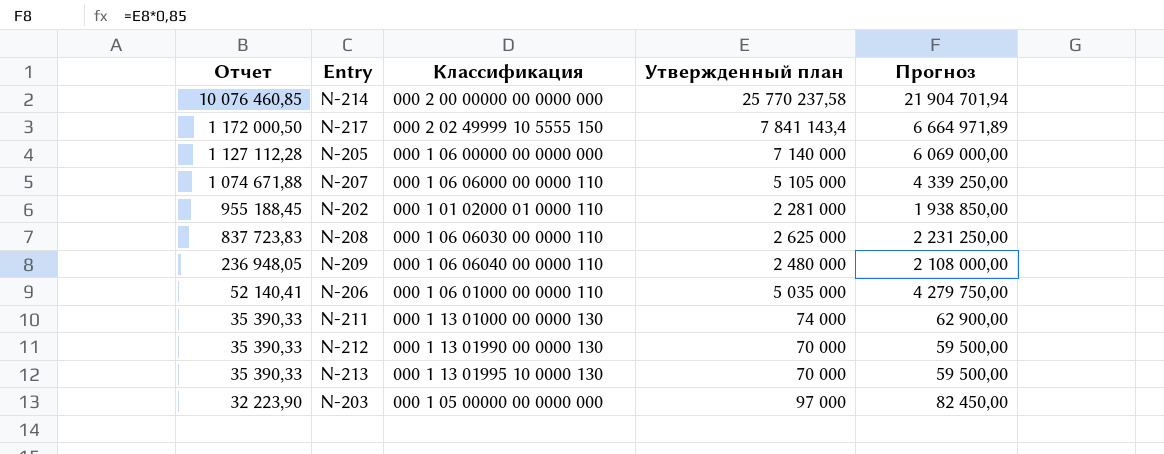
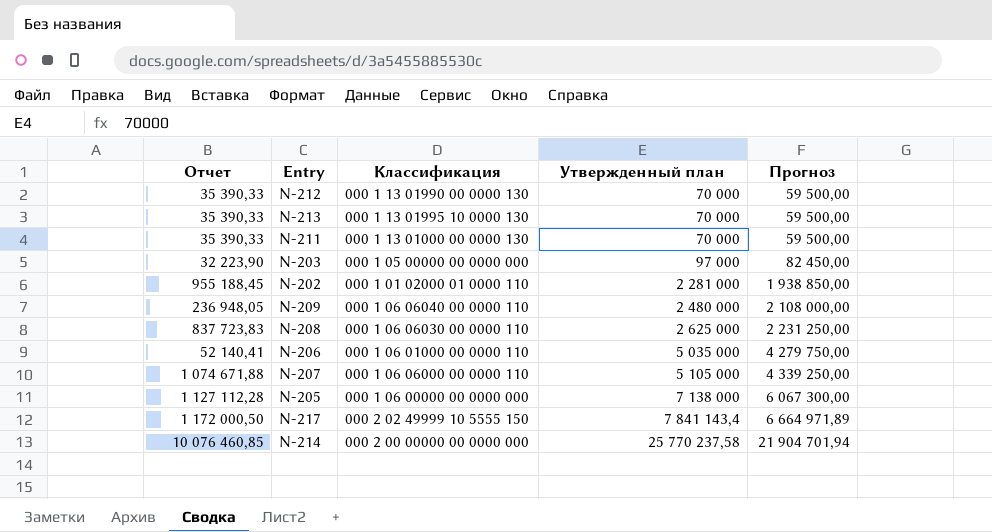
row order: Отчет descending -> Утвержденный план ascending
N-211 | Утвержденный план: 74 000 -> 70 000
N-211 | Прогноз: 62 900,00 -> 59 500,00
N-205 | Утвержденный план: 7 140 000 -> 7 138 000
N-205 | Прогноз: 6 069 000,00 -> 6 067 300,00

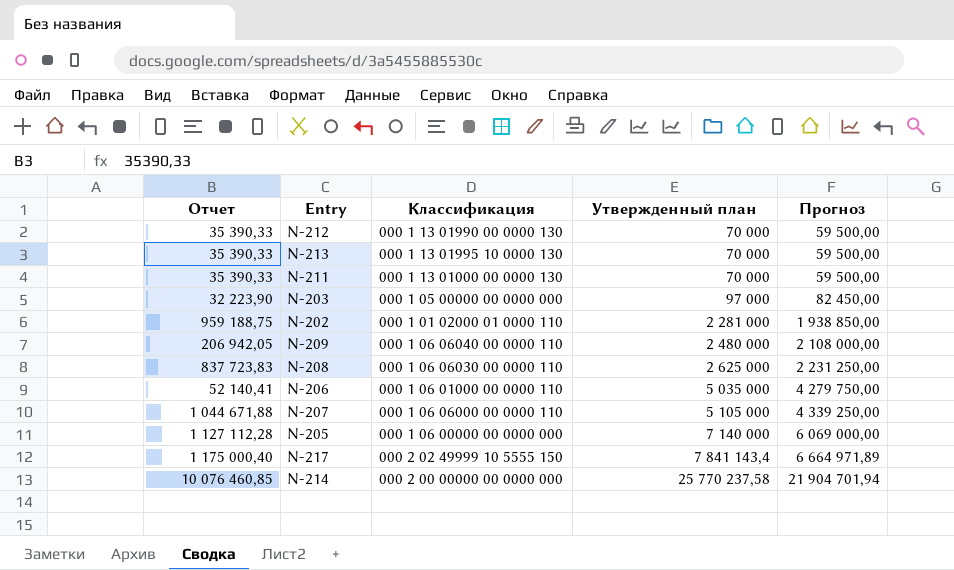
N-202 | Отчет: 955 188,45 -> 959 188,75
N-209 | Отчет: 236 948,05 -> 206 942,05
N-207 | Отчет: 1 074 671,88 -> 1 044 671,88
N-205 | Утвержденный план: 7 138 000 -> 7 140 000
N-205 | Прогноз: 6 067 300,00 -> 6 069 000,00
N-217 | Отчет: 1 172 000,50 -> 1 175 000,40

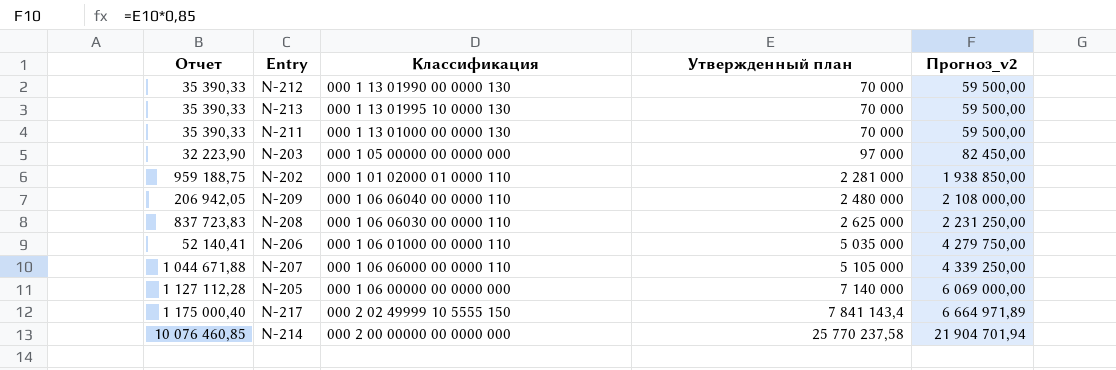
column name: Прогноз -> Прогноз_v2

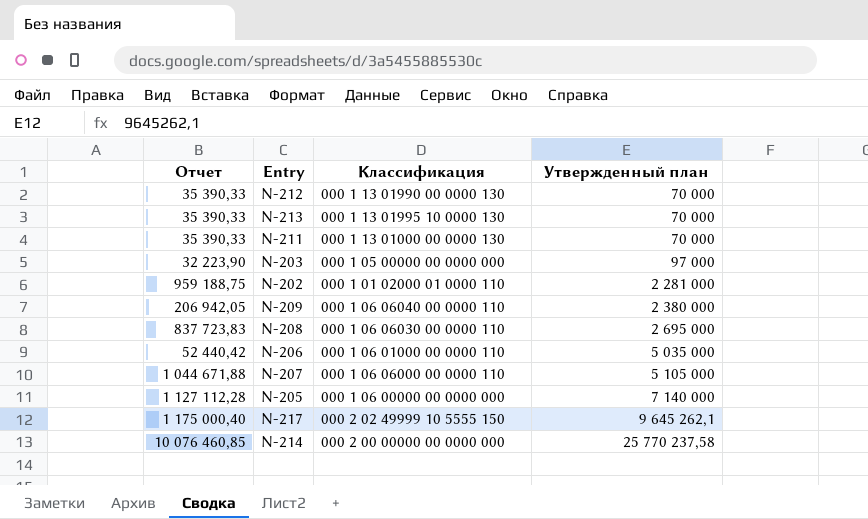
column Прогноз_v2 | formula: [Утвержденный план] * 0,85 -> none
N-209 | Утвержденный план: 2 480 000 -> 2 380 000
N-208 | Утвержденный план: 2 625 000 -> 2 695 000
N-206 | Отчет: 52 140,41 -> 52 440,42
N-217 | Утвержденный план: 7 841 143,4 -> 9 645 262,1

